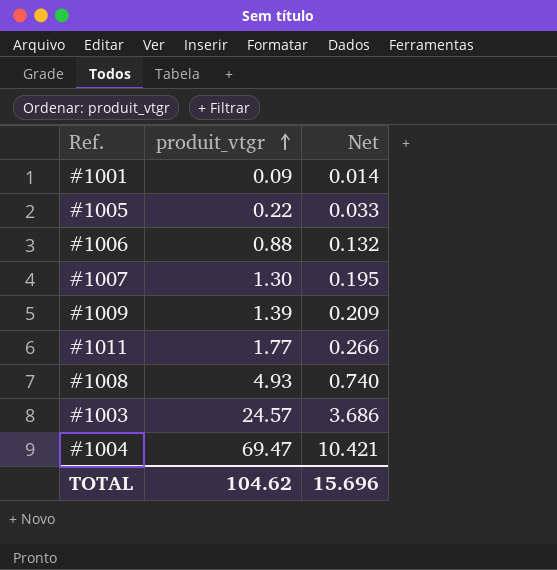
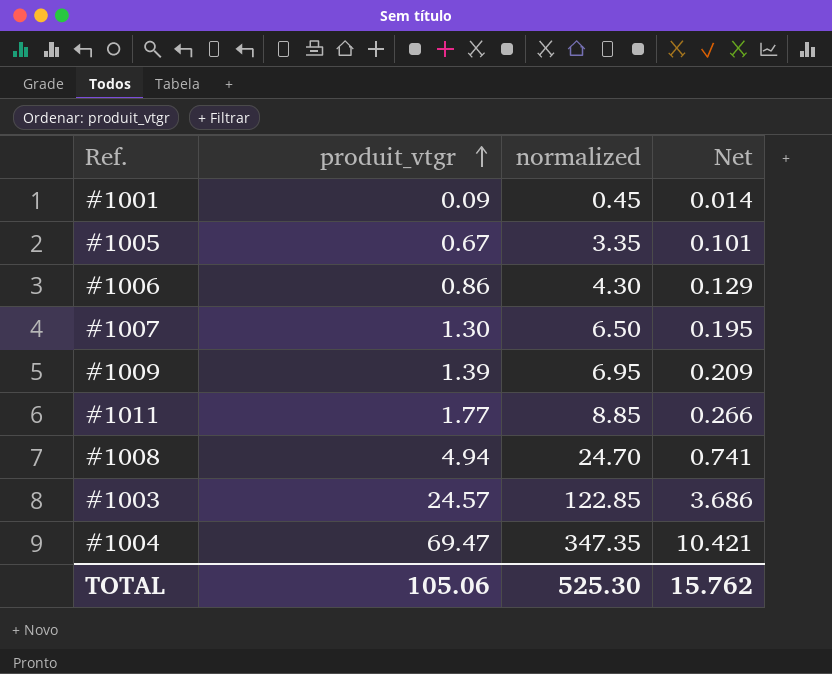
column normalized | formula: none -> [produit_vtgr] * 5
#1005 | produit_vtgr: 0.22 -> 0.67
#1005 | Net: 0.033 -> 0.101
#1006 | produit_vtgr: 0.88 -> 0.86
#1006 | Net: 0.132 -> 0.129
#1008 | produit_vtgr: 4.93 -> 4.94
#1008 | Net: 0.740 -> 0.741
TOTAL | produit_vtgr: 104.62 -> 105.06
TOTAL | Net: 15.696 -> 15.762

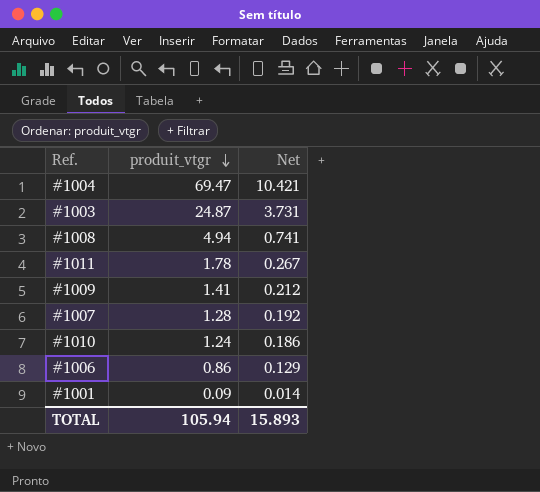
row order: produit_vtgr ascending -> produit_vtgr descending
column normalized | formula: [produit_vtgr] * 5 -> none
row #1005: 0.67 | 3.35 | 0.101 -> none
#1003 | produit_vtgr: 24.57 -> 24.87
#1003 | Net: 3.686 -> 3.731
#1011 | produit_vtgr: 1.77 -> 1.78
#1011 | Net: 0.266 -> 0.267
#1009 | produit_vtgr: 1.39 -> 1.41
#1009 | Net: 0.209 -> 0.212
#1007 | produit_vtgr: 1.30 -> 1.28
#1007 | Net: 0.195 -> 0.192
row #1010: none -> 1.24 | 0.186
TOTAL | produit_vtgr: 105.06 -> 105.94
TOTAL | Net: 15.762 -> 15.893

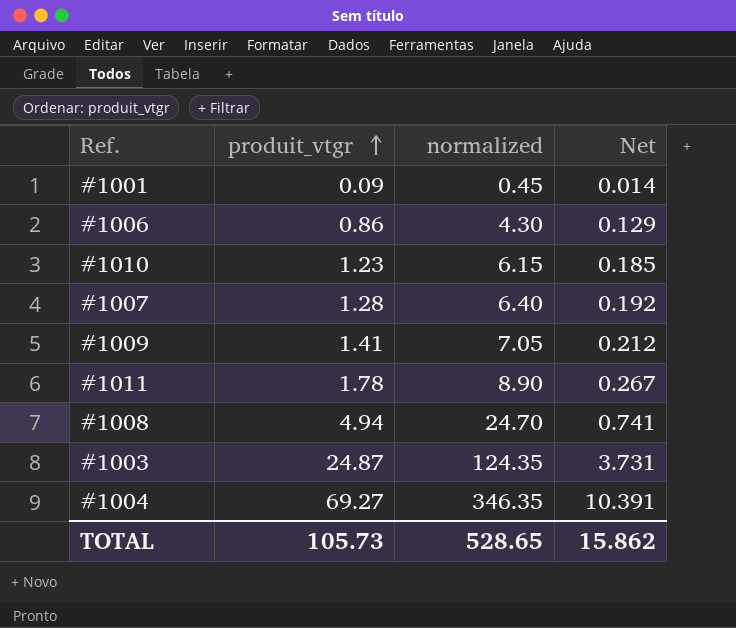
row order: produit_vtgr descending -> produit_vtgr ascending
column normalized | formula: none -> [produit_vtgr] * 5
#1010 | produit_vtgr: 1.24 -> 1.23
#1010 | Net: 0.186 -> 0.185
#1004 | produit_vtgr: 69.47 -> 69.27
#1004 | Net: 10.421 -> 10.391
TOTAL | produit_vtgr: 105.94 -> 105.73
TOTAL | Net: 15.893 -> 15.862

